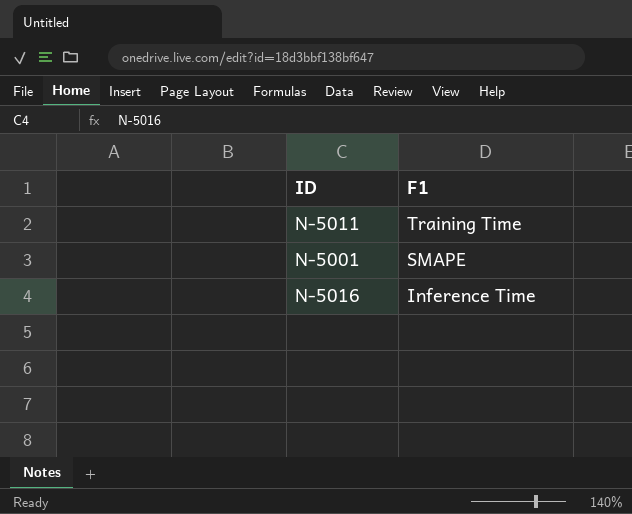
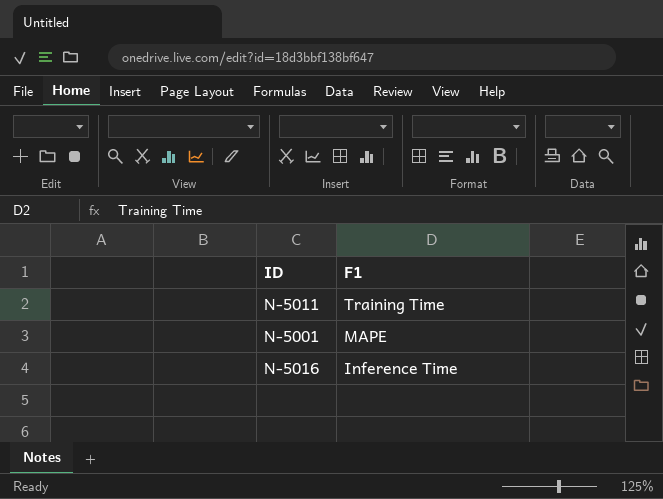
N-5001 | F1: SMAPE -> MAPE

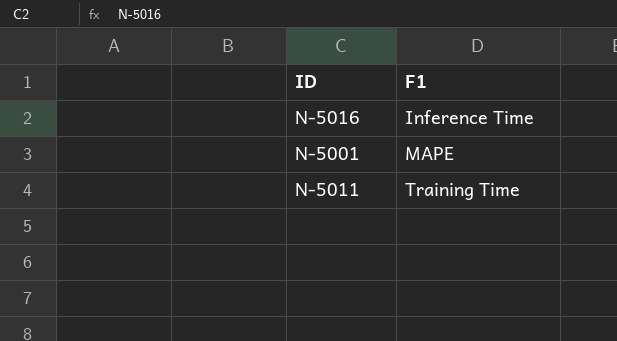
row order: F1 descending -> F1 ascending

